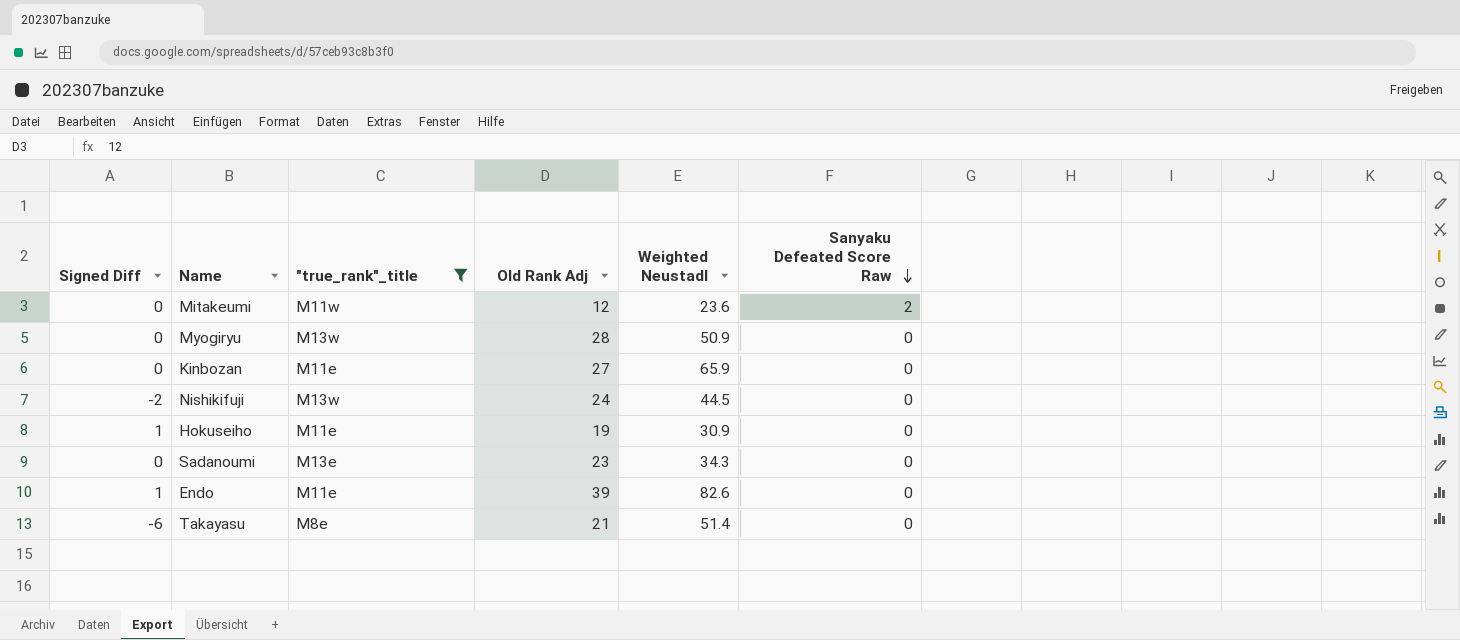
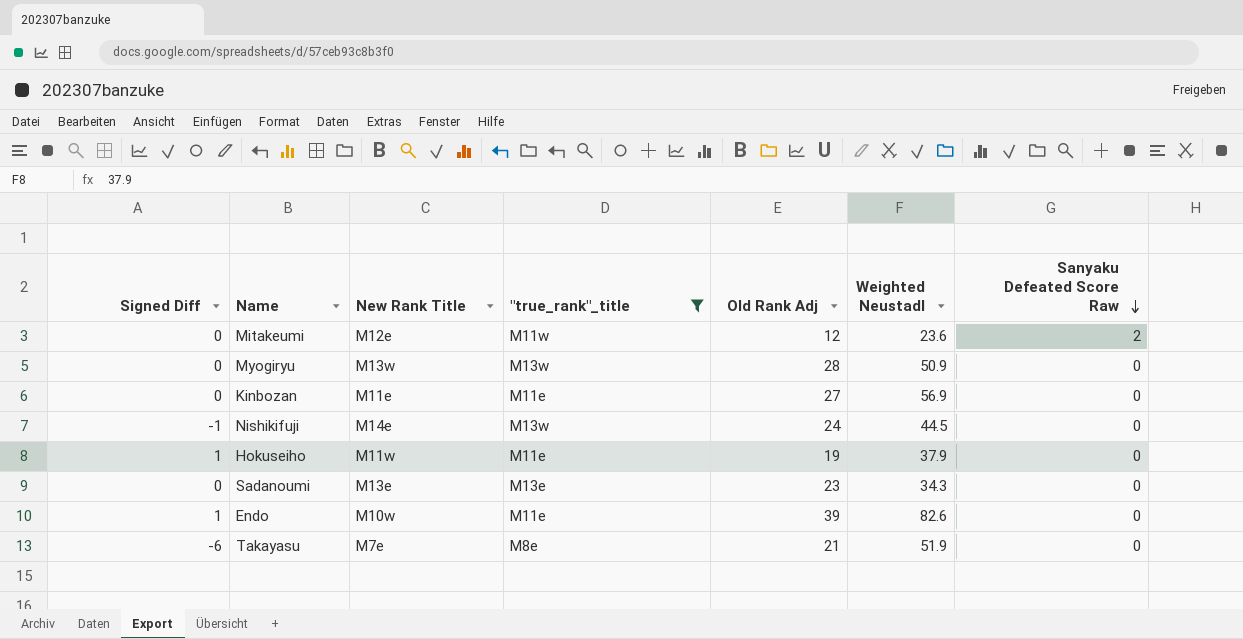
column New Rank Title | position: none -> 3
Kinbozan | Weighted Neustadl: 65.9 -> 56.9
Nishikifuji | Signed Diff: -2 -> -1
Hokuseiho | Weighted Neustadl: 30.9 -> 37.9
Takayasu | Weighted Neustadl: 51.4 -> 51.9

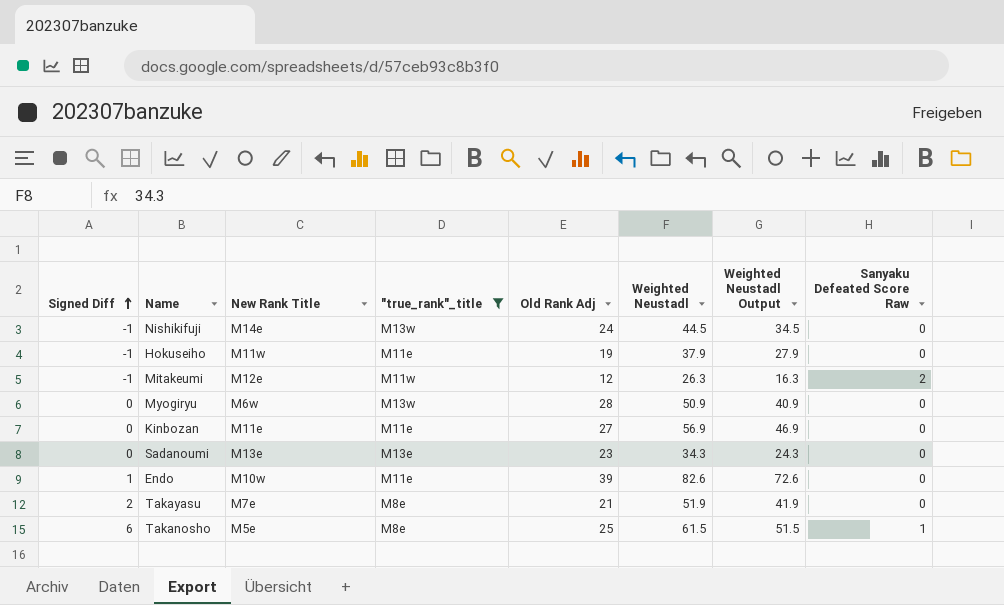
row order: Sanyaku Defeated Score Raw descending -> Signed Diff ascending
column Weighted Neustadl Output | formula: none -> [Weighted Neustadl] - 10
Hokuseiho | Signed Diff: 1 -> -1
Mitakeumi | Signed Diff: 0 -> -1
Mitakeumi | Weighted Neustadl: 23.6 -> 26.3
Myogiryu | New Rank Title: M13w -> M6w
Takayasu | Signed Diff: -6 -> 2
row Takanosho: none -> 6 | M5e | M8e | 25 | 61.5 | 51.5 | 1

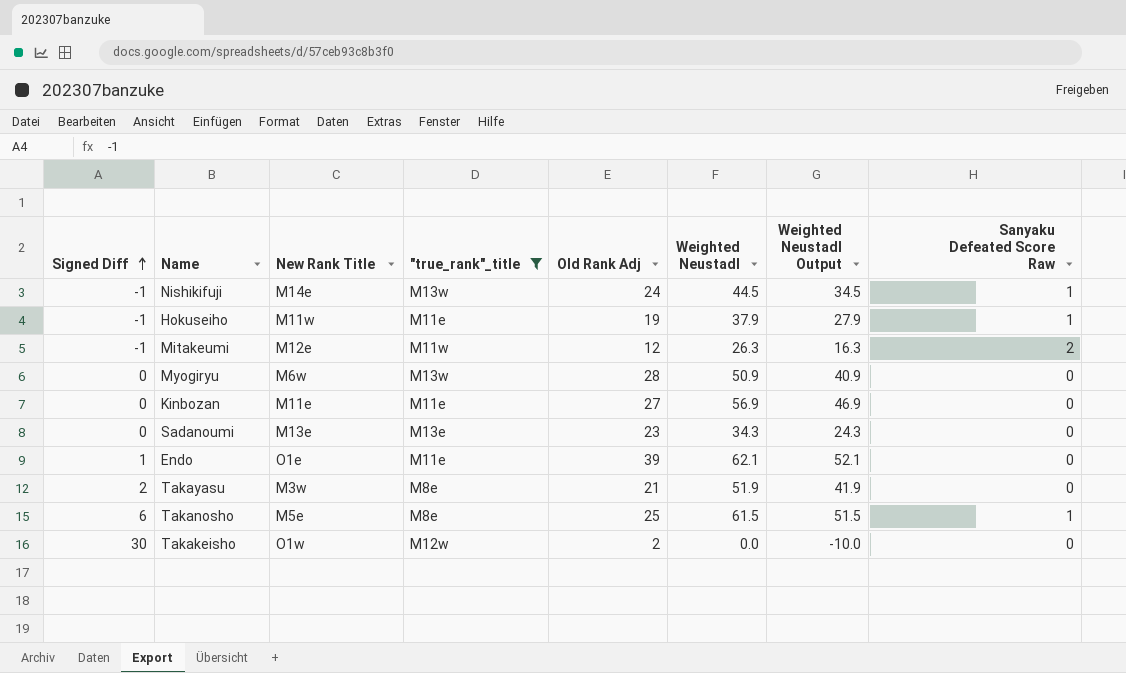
Nishikifuji | Sanyaku Defeated Score Raw: 0 -> 1
Hokuseiho | Sanyaku Defeated Score Raw: 0 -> 1
Endo | New Rank Title: M10w -> O1e
Endo | Weighted Neustadl: 82.6 -> 62.1
Endo | Weighted Neustadl Output: 72.6 -> 52.1
Takayasu | New Rank Title: M7e -> M3w
row Takakeisho: none -> 30 | O1w | M12w | 2 | 0.0 | -10.0 | 0

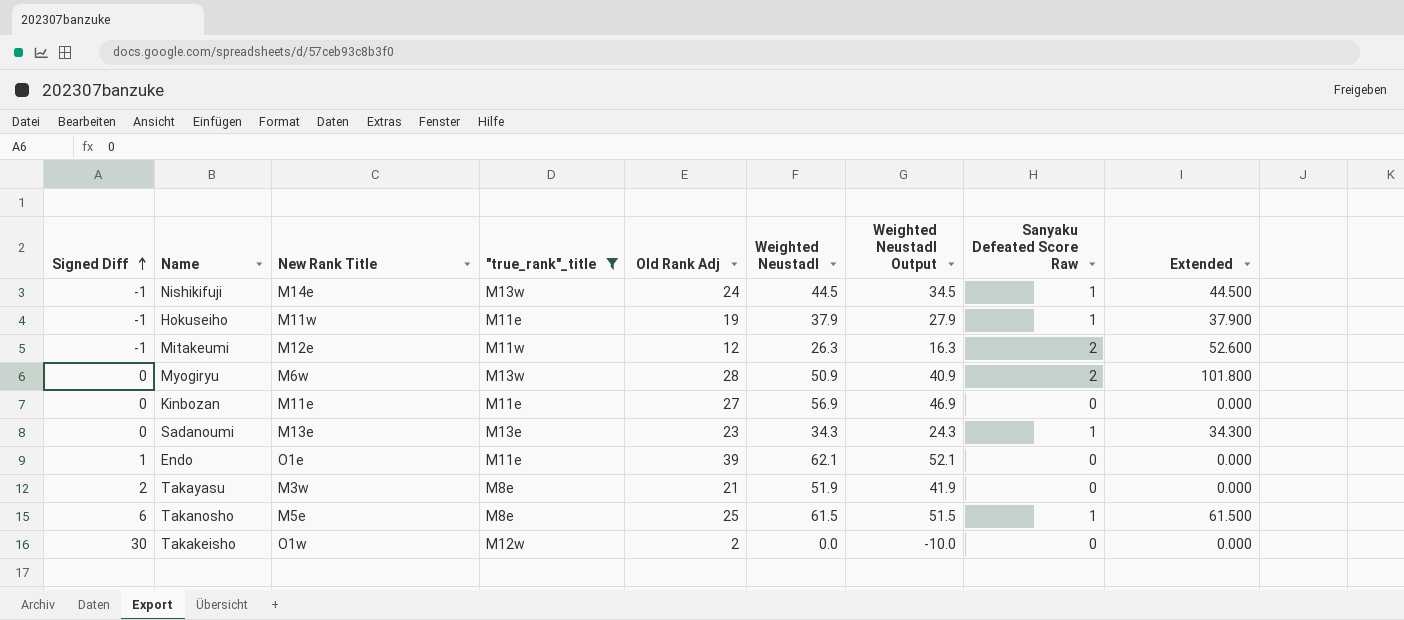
column Extended | formula: none -> [Weighted Neustadl] * [Sanyaku Defeated Score Raw]
Myogiryu | Sanyaku Defeated Score Raw: 0 -> 2
Sadanoumi | Sanyaku Defeated Score Raw: 0 -> 1

